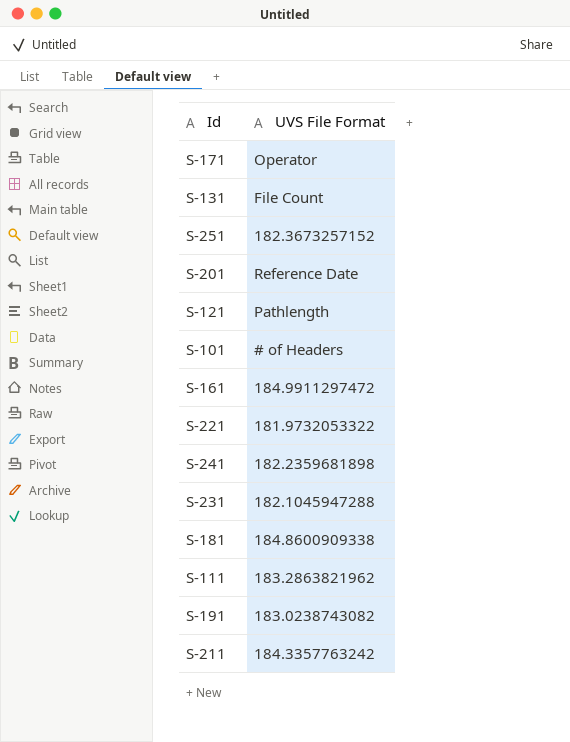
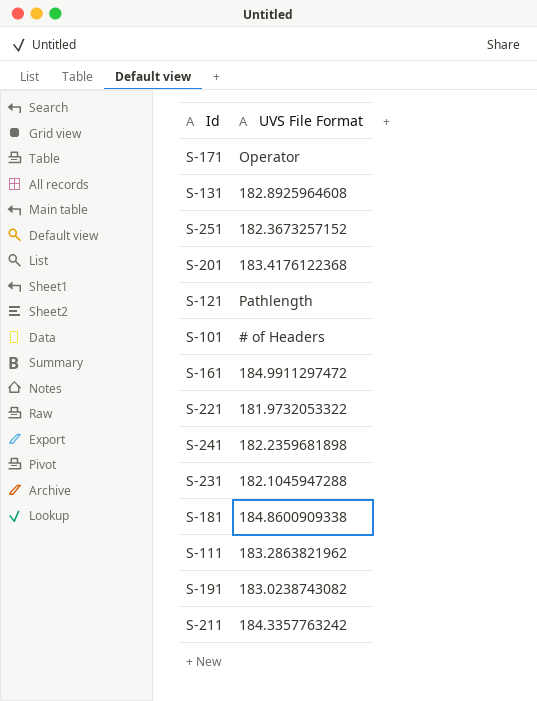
S-131 | UVS File Format: File Count -> 182.8925964608
S-201 | UVS File Format: Reference Date -> 183.4176122368

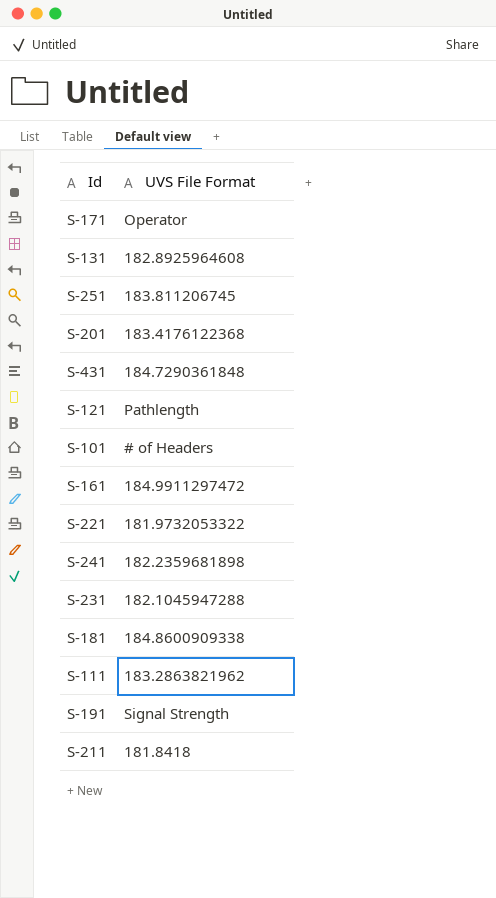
S-251 | UVS File Format: 182.3673257152 -> 183.811206745
row S-431: none -> 184.7290361848
S-191 | UVS File Format: 183.0238743082 -> Signal Strength
S-211 | UVS File Format: 184.3357763242 -> 181.8418

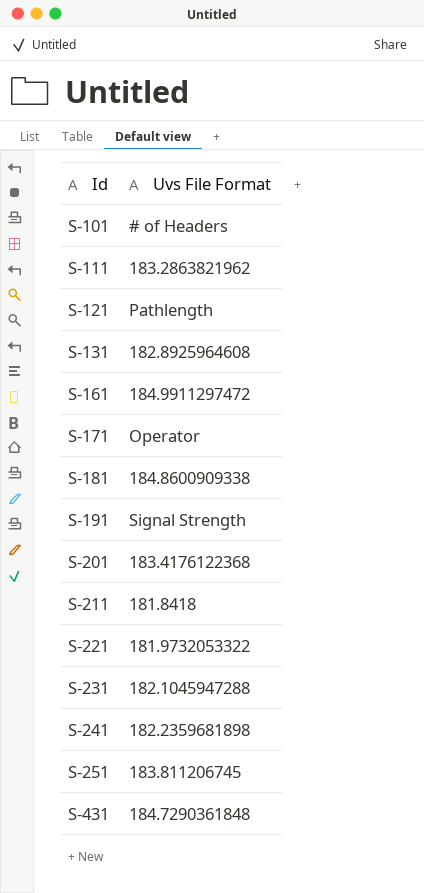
row order: none -> Id ascending
column name: UVS File Format -> Uvs File Format

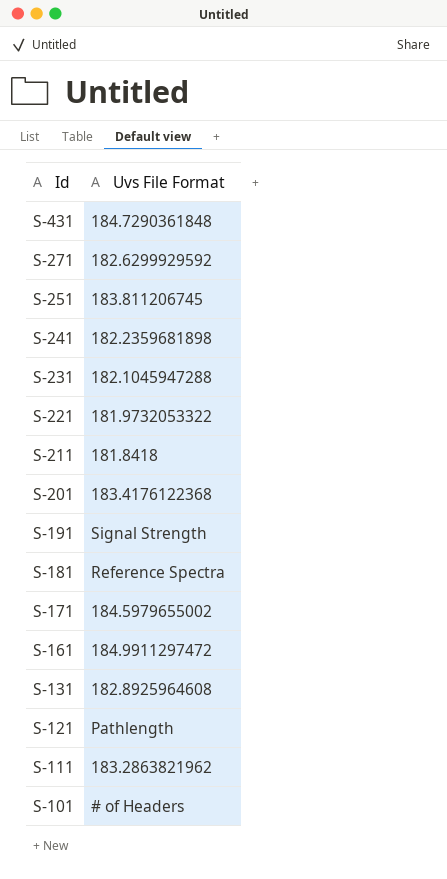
row order: Id ascending -> Id descending
row S-271: none -> 182.6299929592
S-181 | Uvs File Format: 184.8600909338 -> Reference Spectra
S-171 | Uvs File Format: Operator -> 184.5979655002

